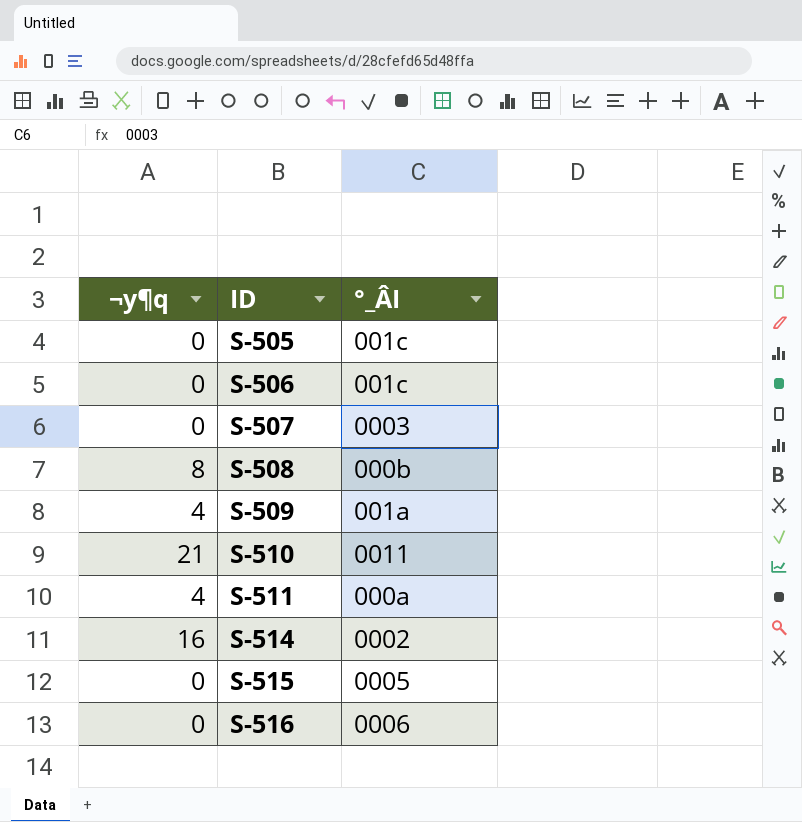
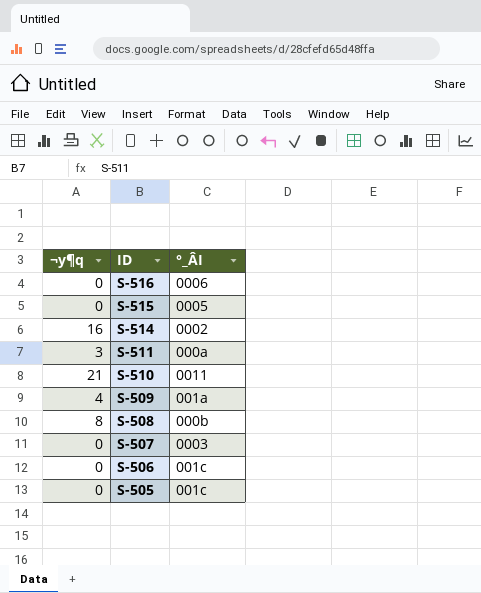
row order: ID ascending -> ID descending
S-511 | ¬y¶q: 4 -> 3

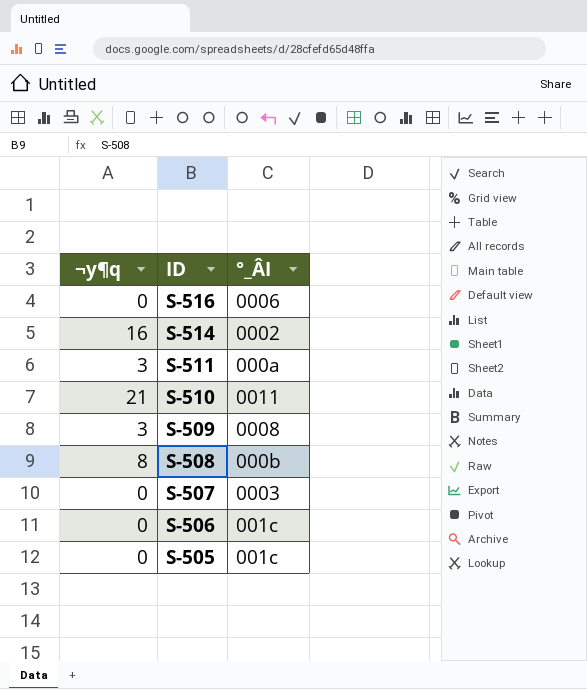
row S-515: 0 | 0005 -> none
S-509 | ¬y¶q: 4 -> 3
S-509 | °_ÂI: 001a -> 0008

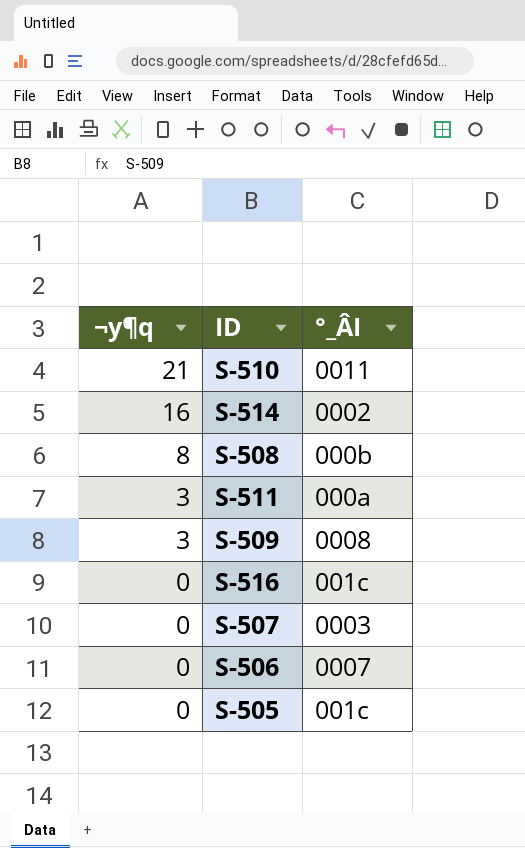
row order: ID descending -> ¬y¶q descending
S-516 | °_ÂI: 0006 -> 001c
S-506 | °_ÂI: 001c -> 0007

